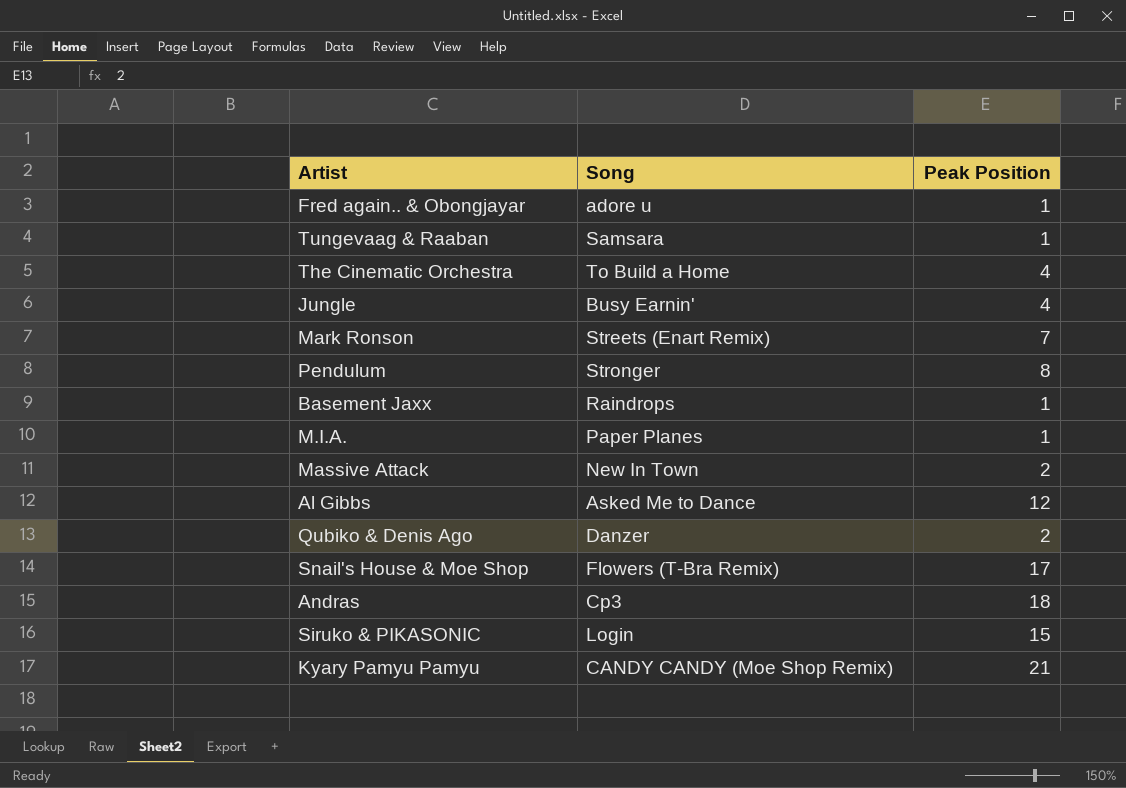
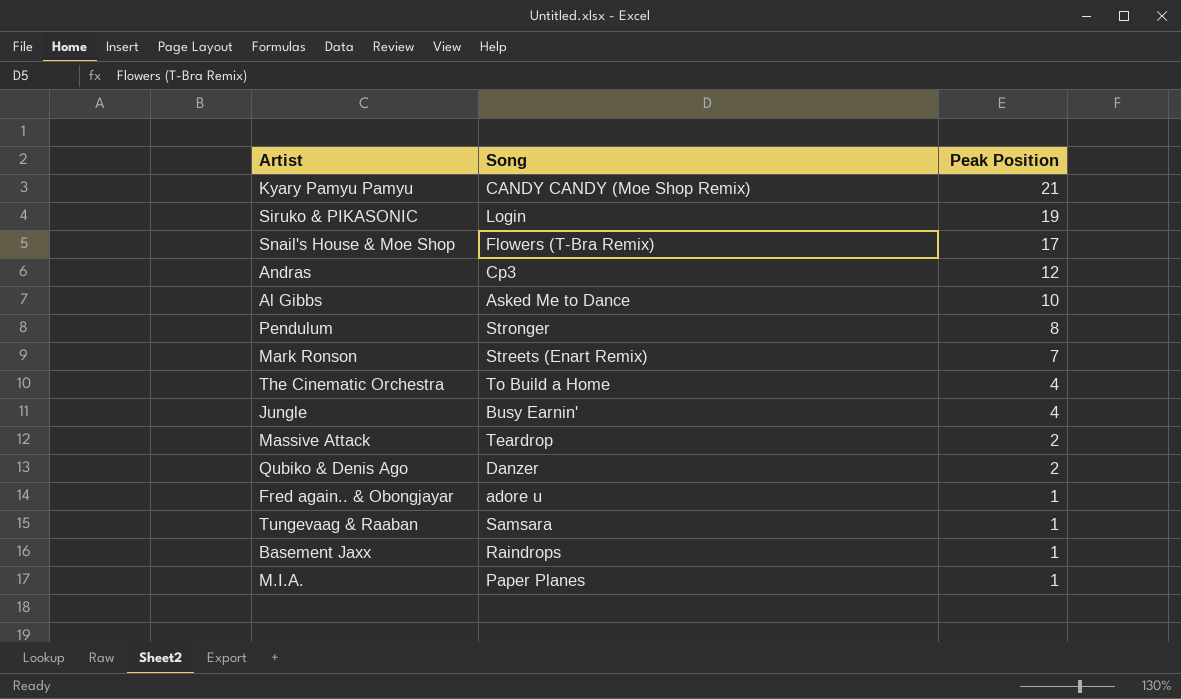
row order: none -> Peak Position descending
Siruko & PIKASONIC | Peak Position: 15 -> 19
Andras | Peak Position: 18 -> 12
Al Gibbs | Peak Position: 12 -> 10
Massive Attack | Song: New In Town -> Teardrop

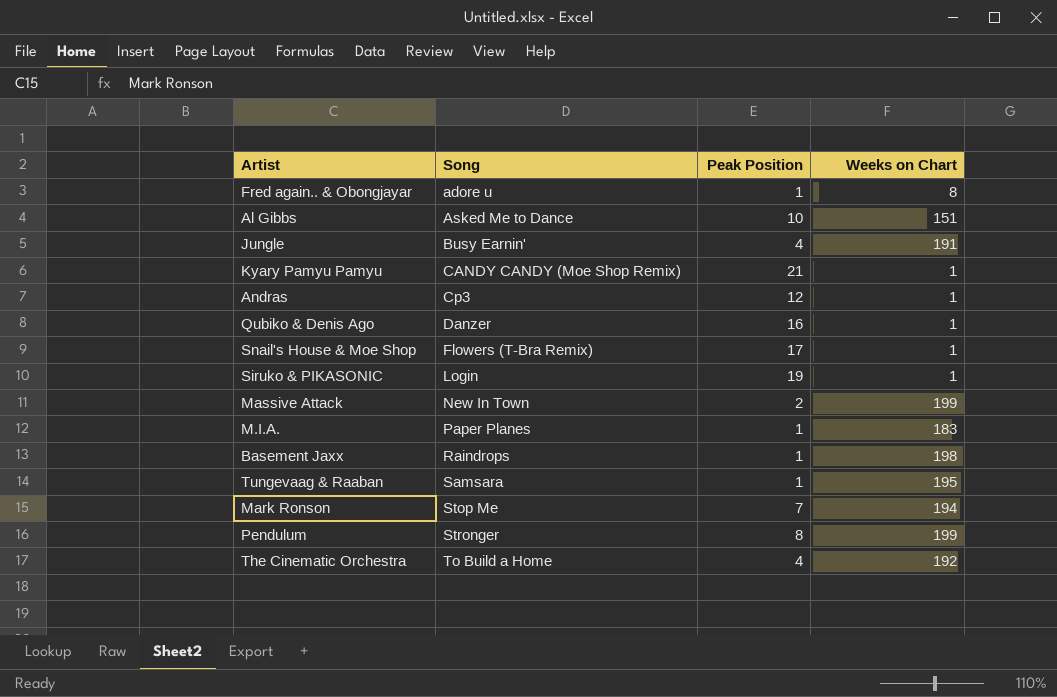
row order: Peak Position descending -> Song ascending
column Weeks on Chart | position: none -> 4
Qubiko & Denis Ago | Peak Position: 2 -> 16
Massive Attack | Song: Teardrop -> New In Town
Mark Ronson | Song: Streets (Enart Remix) -> Stop Me

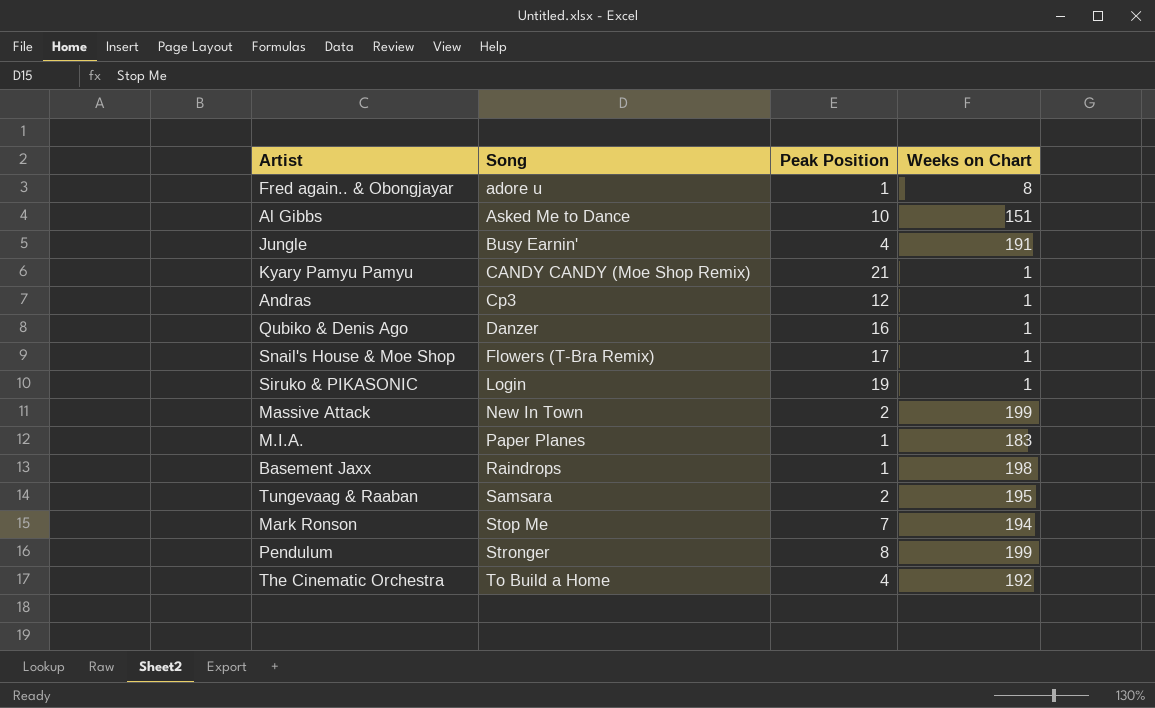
Tungevaag & Raaban | Peak Position: 1 -> 2

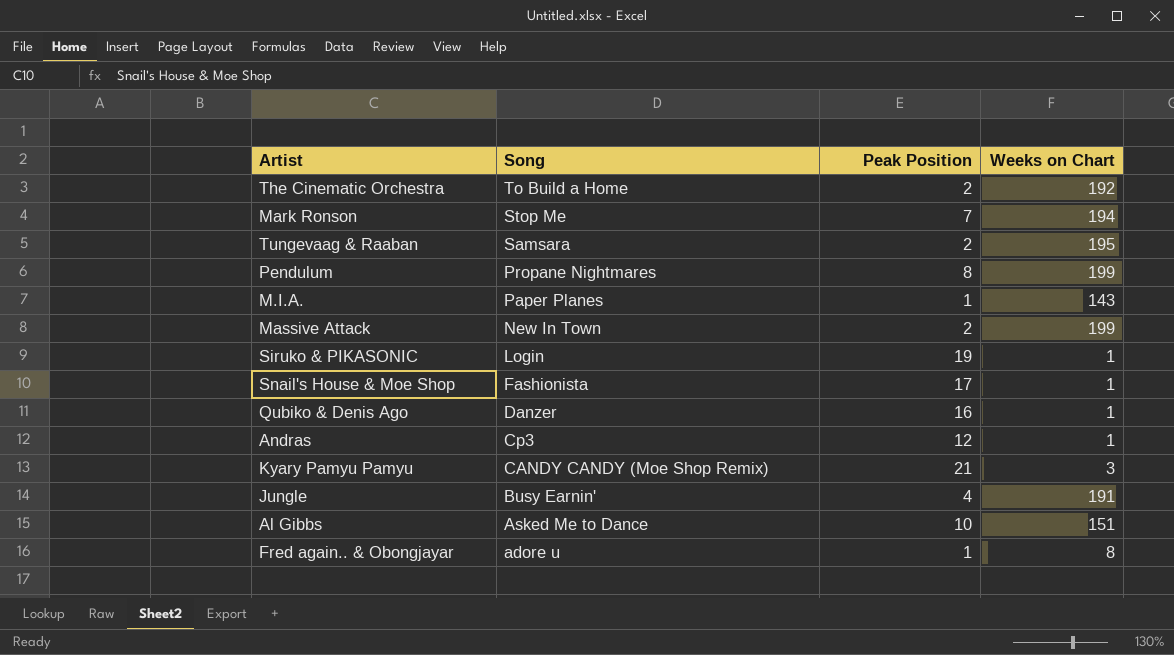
row order: Song ascending -> Song descending
row Basement Jaxx: Raindrops | 1 | 198 -> none
The Cinematic Orchestra | Peak Position: 4 -> 2
Pendulum | Song: Stronger -> Propane Nightmares
M.I.A. | Weeks on Chart: 183 -> 143
Snail's House & Moe Shop | Song: Flowers (T-Bra Remix) -> Fashionista
Kyary Pamyu Pamyu | Weeks on Chart: 1 -> 3

